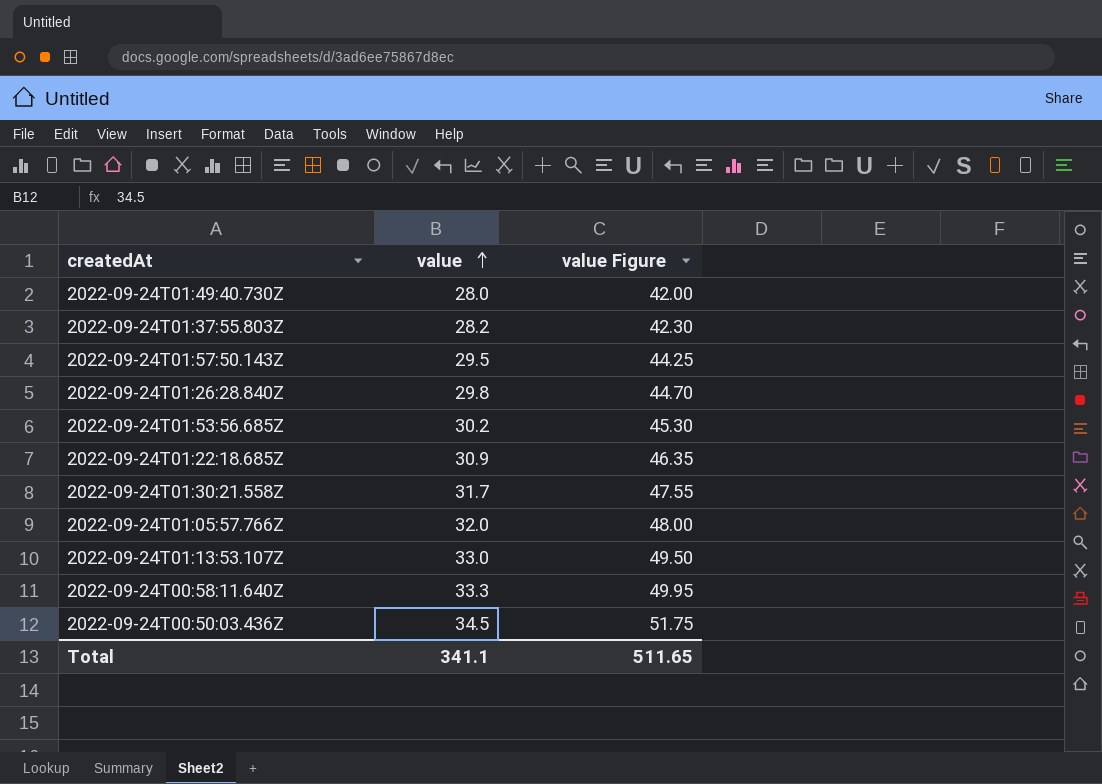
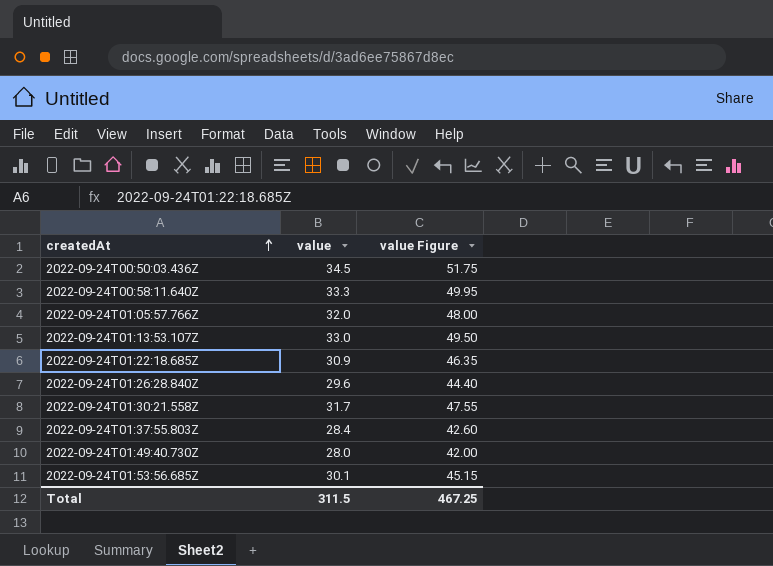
row order: value ascending -> createdAt ascending
row 2022-09-24T01:57:50.143Z: 29.5 | 44.25 -> none
2022-09-24T01:26:28.840Z | value: 29.8 -> 29.6
2022-09-24T01:26:28.840Z | value Figure: 44.70 -> 44.40
2022-09-24T01:37:55.803Z | value: 28.2 -> 28.4
2022-09-24T01:37:55.803Z | value Figure: 42.30 -> 42.60
2022-09-24T01:53:56.685Z | value: 30.2 -> 30.1
2022-09-24T01:53:56.685Z | value Figure: 45.30 -> 45.15
Total | value: 341.1 -> 311.5
Total | value Figure: 511.65 -> 467.25

